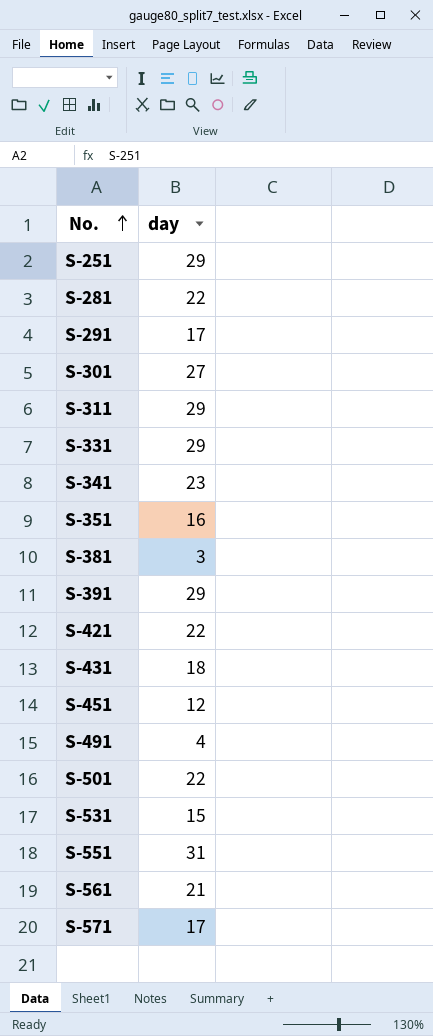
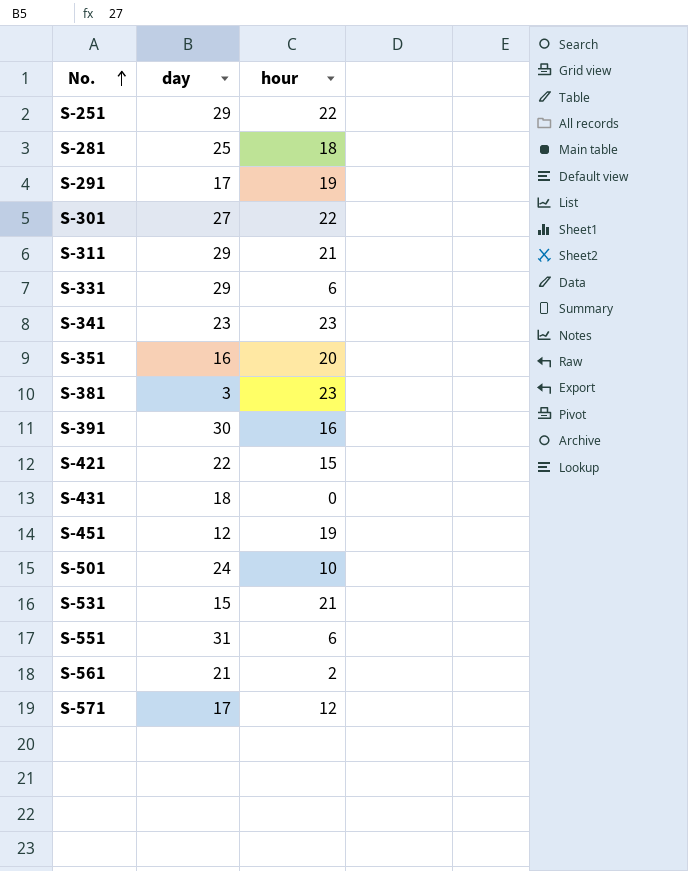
column hour | position: none -> 3
row S-491: 4 -> none
S-281 | day: 22 -> 25
S-391 | day: 29 -> 30
S-501 | day: 22 -> 24

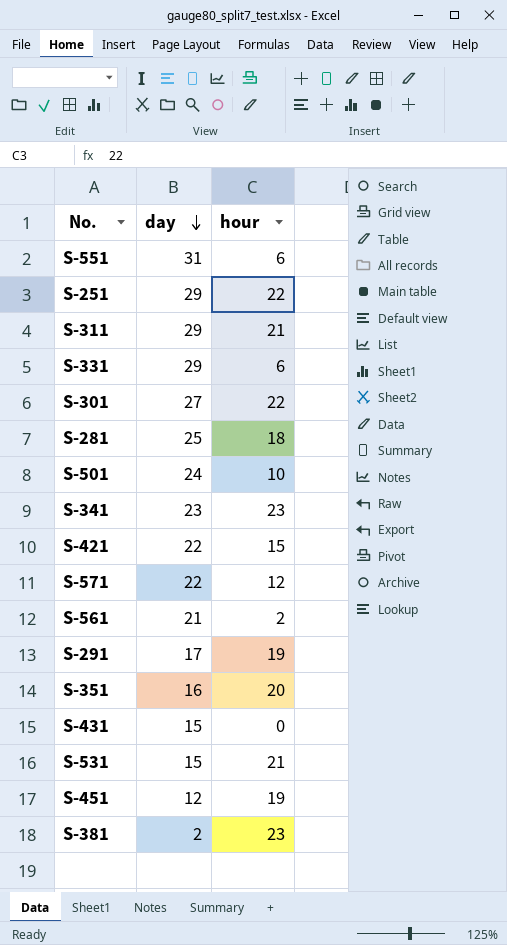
row order: No. ascending -> day descending
row S-391: 30 | 16 -> none
S-571 | day: 17 -> 22
S-431 | day: 18 -> 15
S-381 | day: 3 -> 2

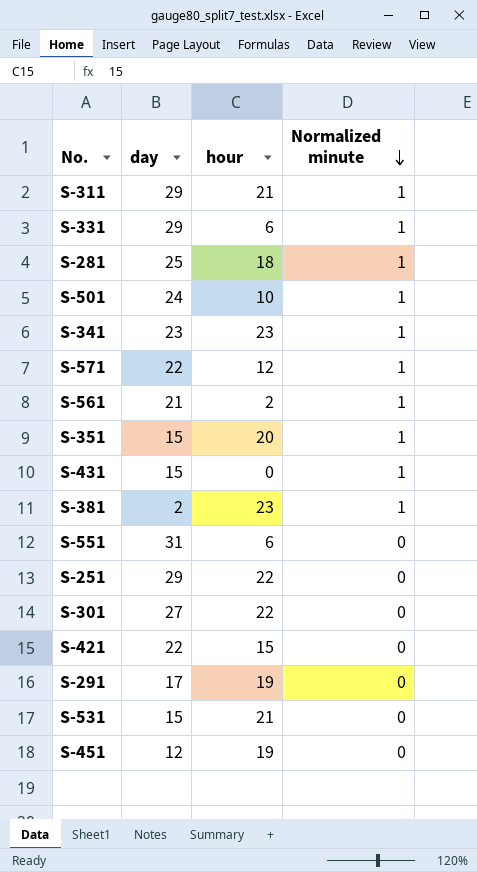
row order: day descending -> Normalized minute descending
column Normalized minute | position: none -> 4
S-351 | day: 16 -> 15

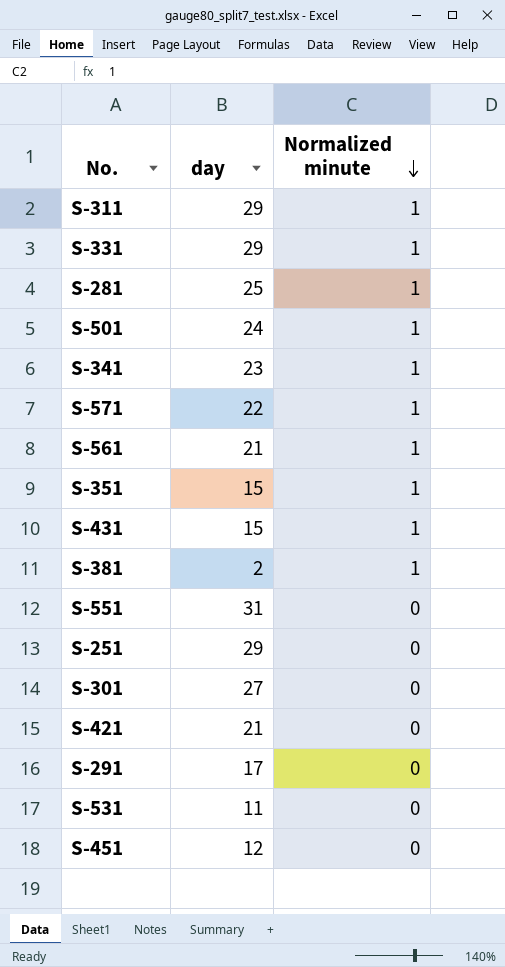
column hour | position: 3 -> none
S-421 | day: 22 -> 21
S-531 | day: 15 -> 11

